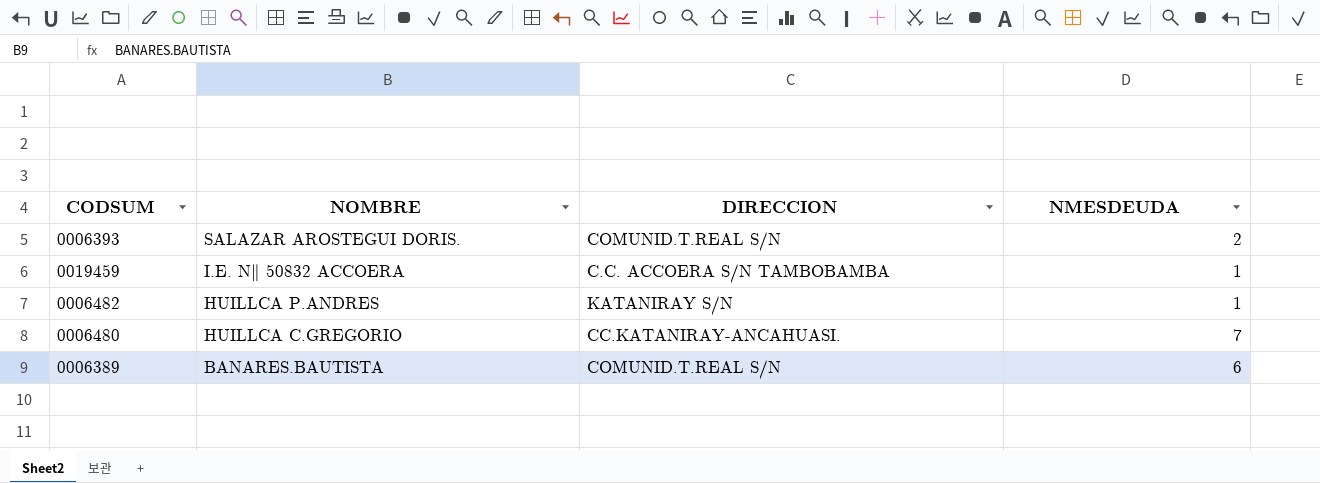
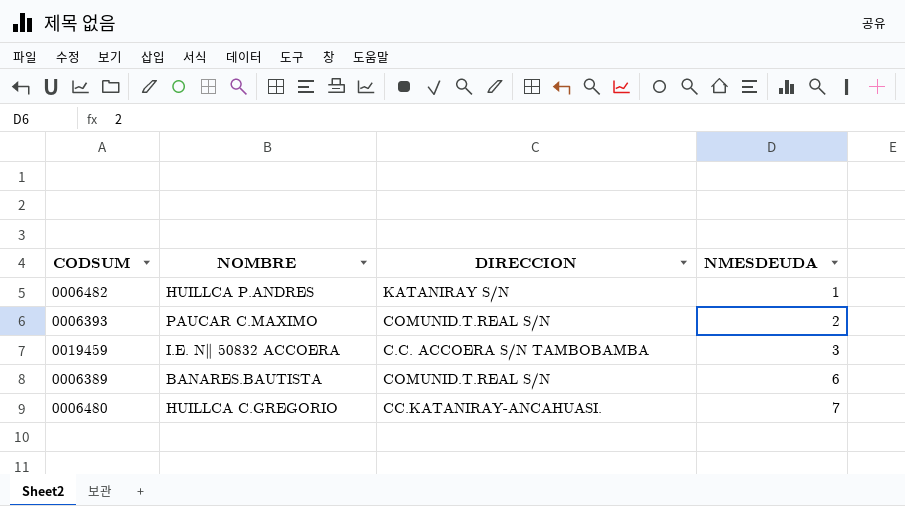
row order: NOMBRE descending -> NMESDEUDA ascending
0006393 | NOMBRE: SALAZAR AROSTEGUI DORIS. -> PAUCAR C.MAXIMO
0019459 | NMESDEUDA: 1 -> 3

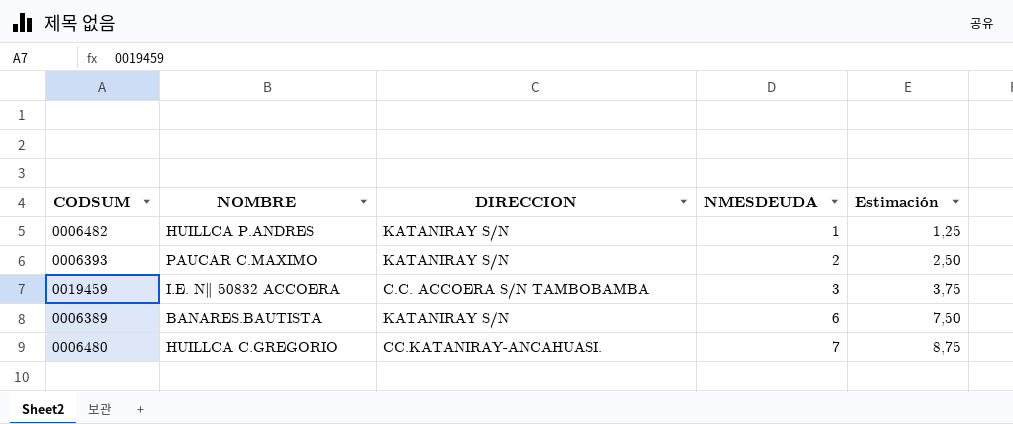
column Estimación | formula: none -> [NMESDEUDA] * 1,25
0006393 | DIRECCION: COMUNID.T.REAL S/N -> KATANIRAY S/N
0006389 | DIRECCION: COMUNID.T.REAL S/N -> KATANIRAY S/N

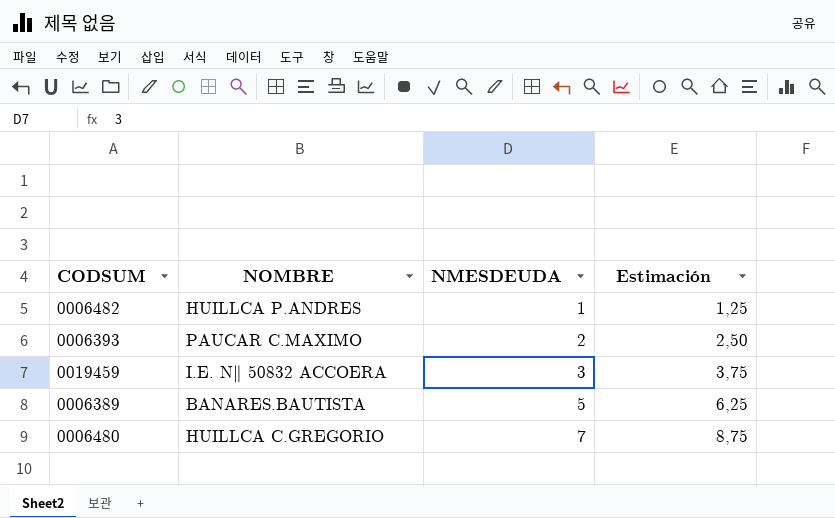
column DIRECCION | position: 3 -> none
0006389 | NMESDEUDA: 6 -> 5
0006389 | Estimación: 7,50 -> 6,25

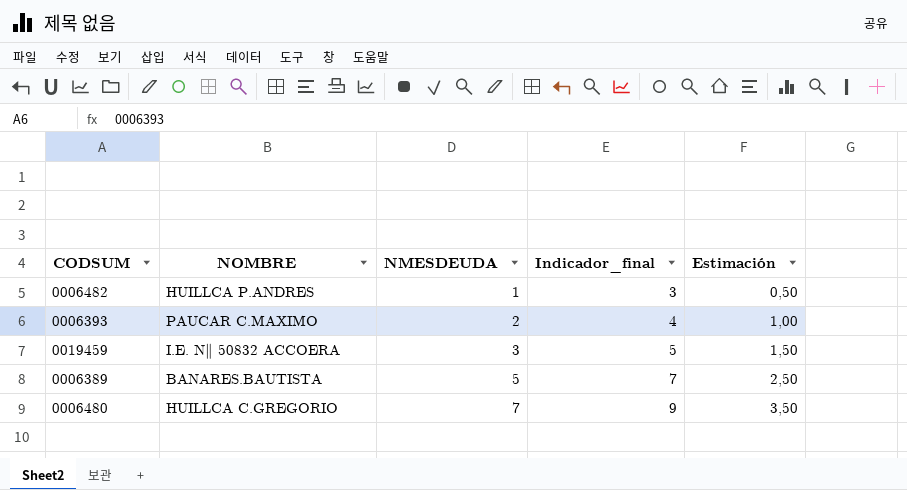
column Indicador_final | formula: none -> [NMESDEUDA] + 2
column Estimación | formula: [NMESDEUDA] * 1,25 -> [NMESDEUDA] * 0,5

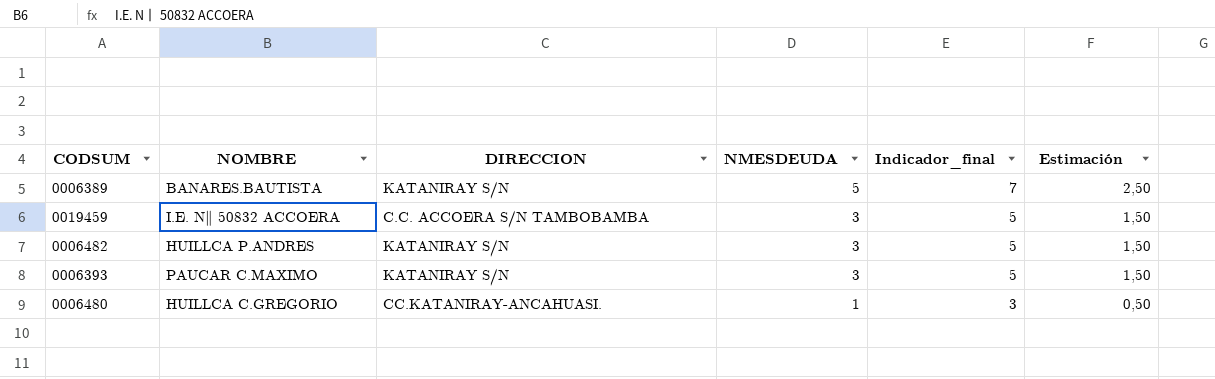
row order: NMESDEUDA ascending -> NMESDEUDA descending
column DIRECCION | position: none -> 3
0006482 | NMESDEUDA: 1 -> 3
0006482 | Indicador_final: 3 -> 5
0006482 | Estimación: 0,50 -> 1,50
0006393 | NMESDEUDA: 2 -> 3
0006393 | Indicador_final: 4 -> 5
0006393 | Estimación: 1,00 -> 1,50
0006480 | NMESDEUDA: 7 -> 1
0006480 | Indicador_final: 9 -> 3
0006480 | Estimación: 3,50 -> 0,50

